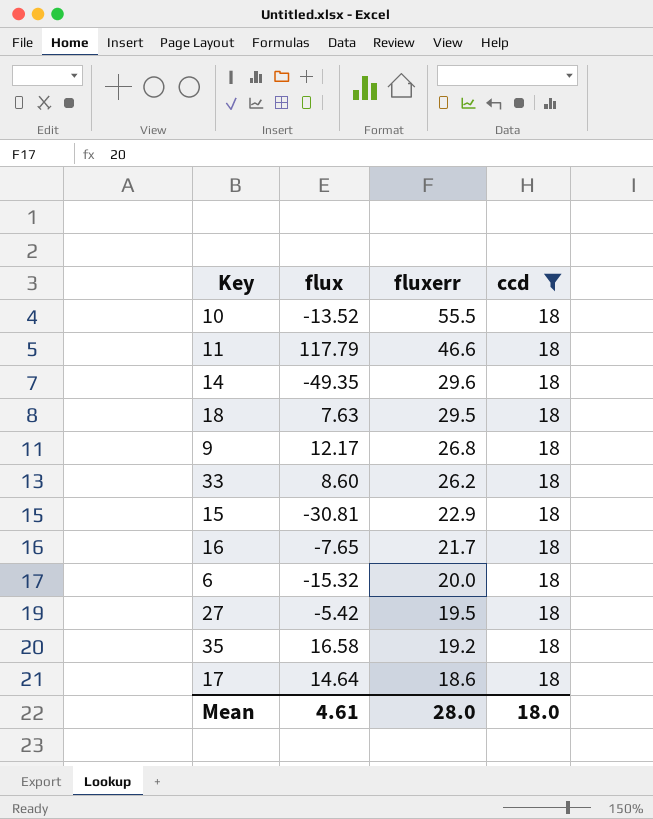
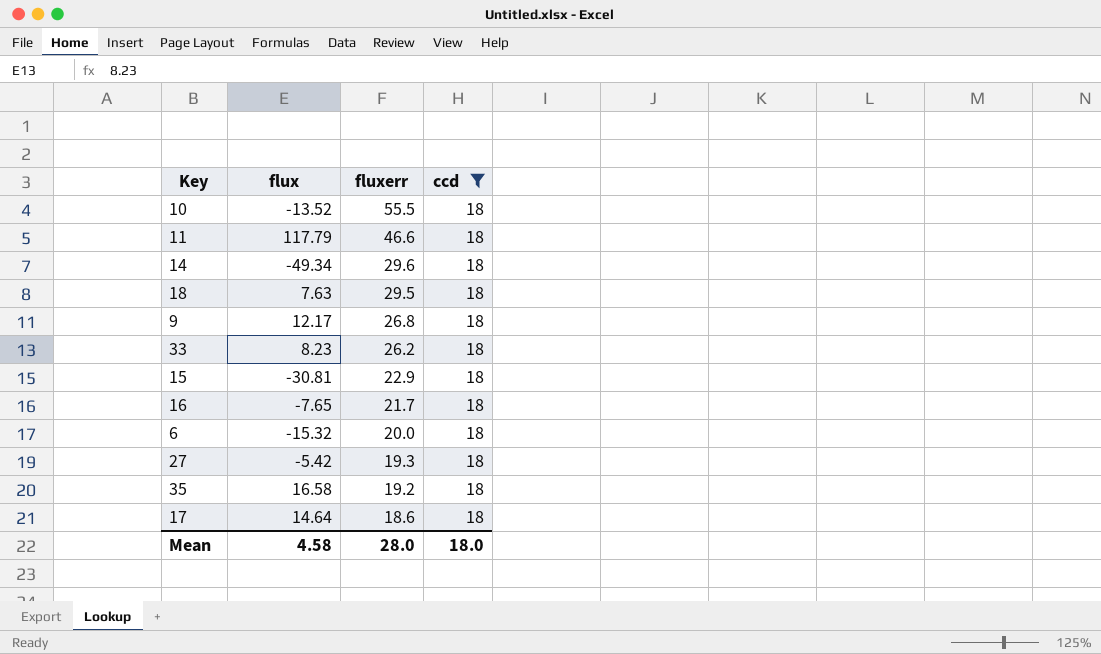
14 | flux: -49.35 -> -49.34
33 | flux: 8.60 -> 8.23
27 | fluxerr: 19.5 -> 19.3
Mean | flux: 4.61 -> 4.58

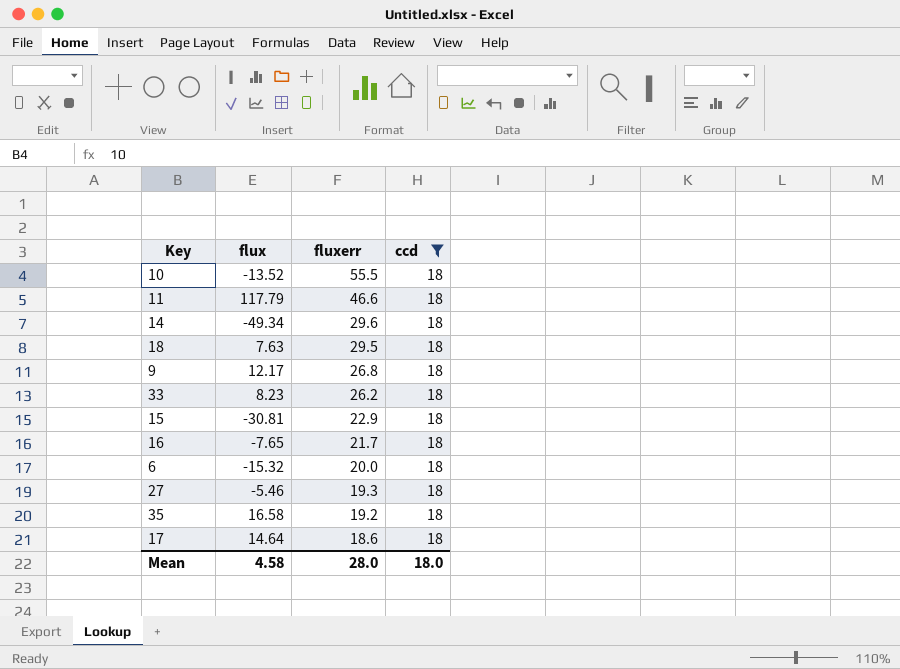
27 | flux: -5.42 -> -5.46

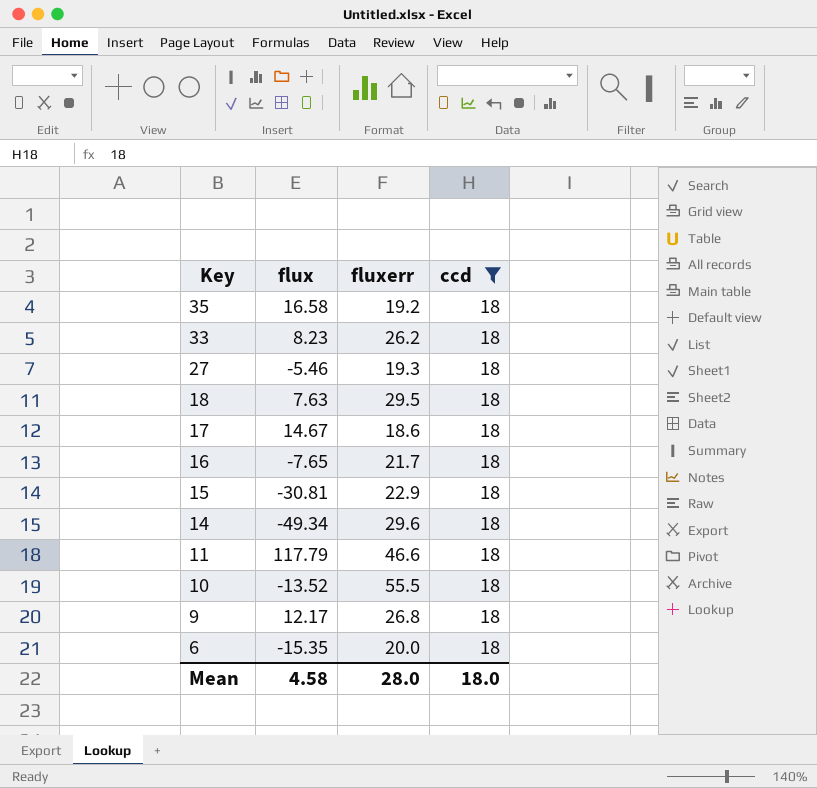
row order: fluxerr descending -> Key descending
17 | flux: 14.64 -> 14.67
6 | flux: -15.32 -> -15.35

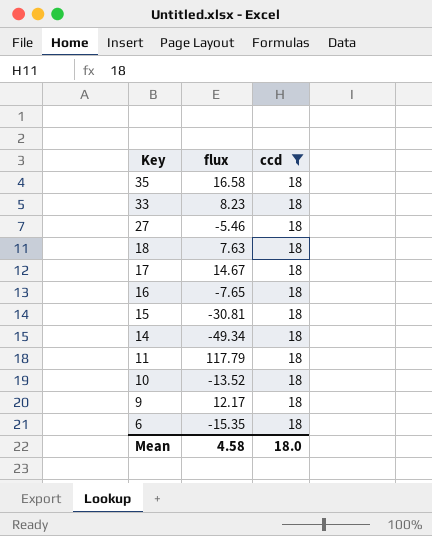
column fluxerr | position: 3 -> none

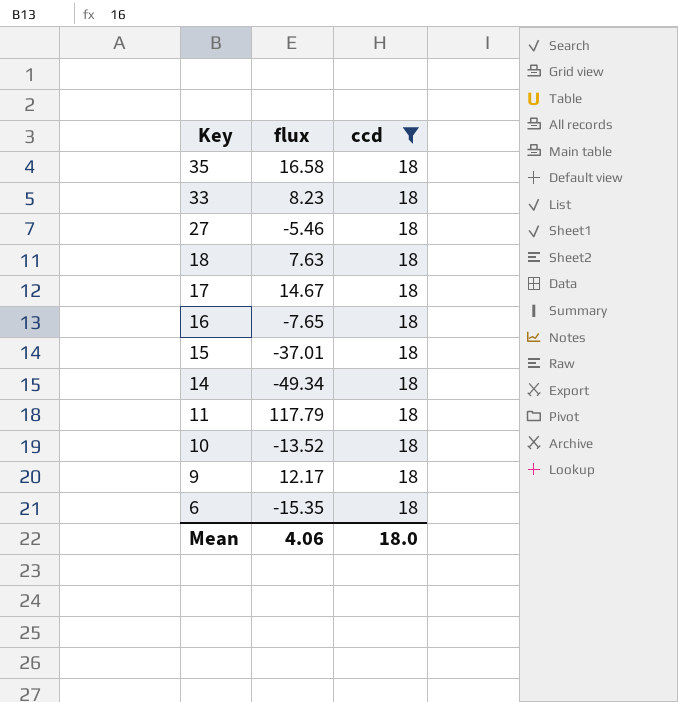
15 | flux: -30.81 -> -37.01
Mean | flux: 4.58 -> 4.06

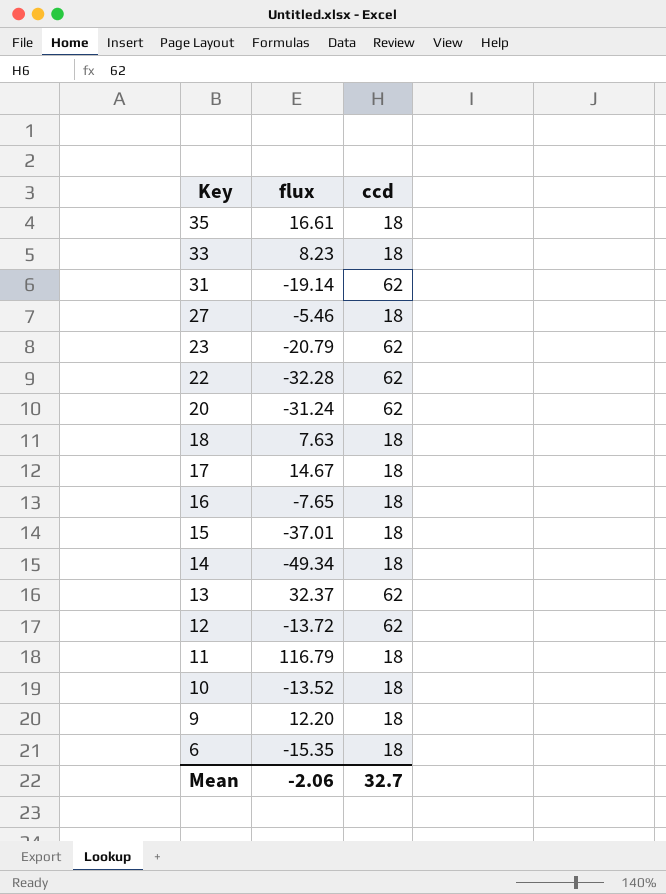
filter: ccd = 18 -> none
35 | flux: 16.58 -> 16.61
11 | flux: 117.79 -> 116.79
9 | flux: 12.17 -> 12.20
Mean | flux: 4.06 -> -2.06
Mean | ccd: 18.0 -> 32.7

